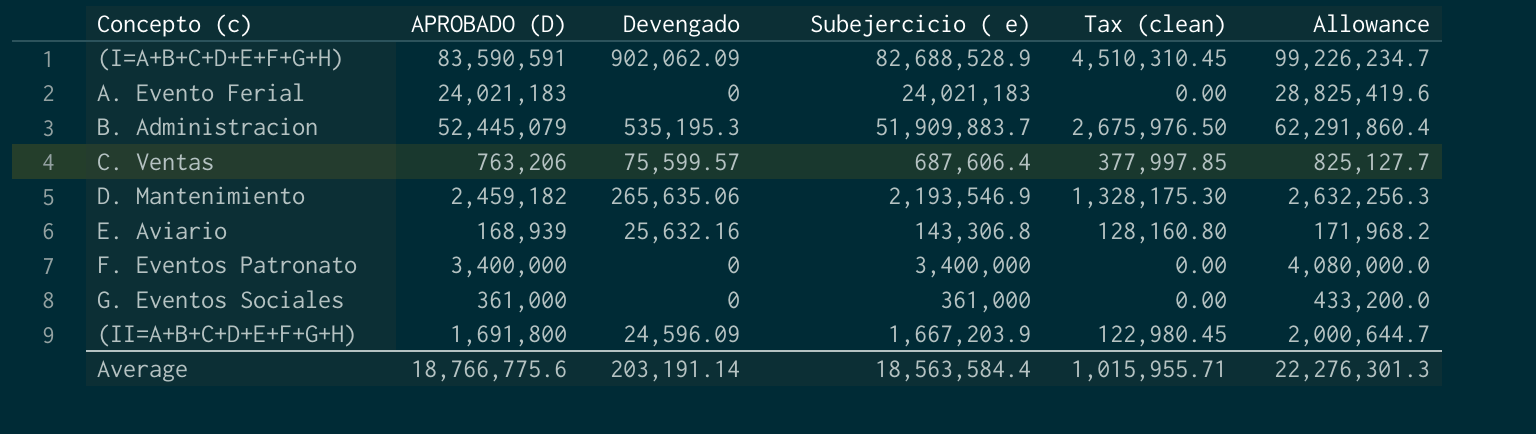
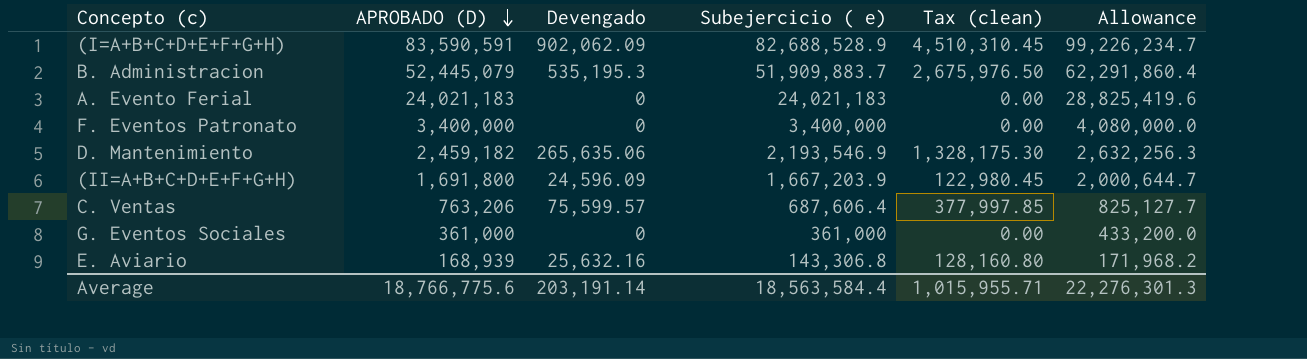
row order: none -> APROBADO (D) descending

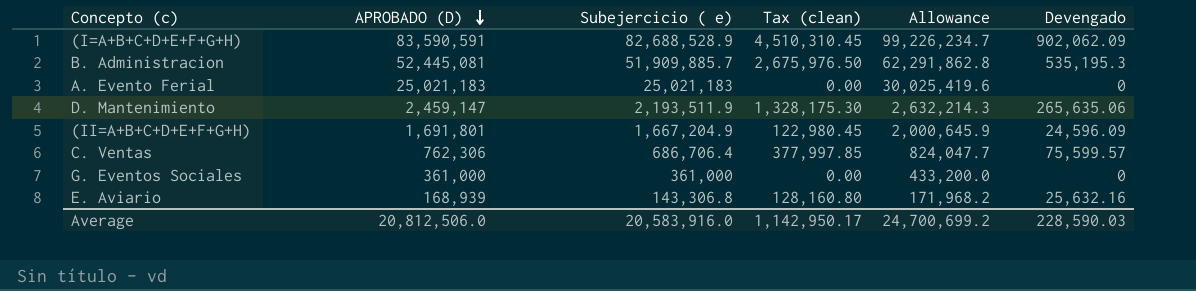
column Devengado | position: 3 -> 6
row F. Eventos Patronato: 3,400,000 | 0 | 3,400,000 | 0.00 | 4,080,000.0 -> none
B. Administracion | APROBADO (D): 52,445,079 -> 52,445,081
B. Administracion | Subejercicio ( e): 51,909,883.7 -> 51,909,885.7
B. Administracion | Allowance: 62,291,860.4 -> 62,291,862.8
A. Evento Ferial | APROBADO (D): 24,021,183 -> 25,021,183
A. Evento Ferial | Subejercicio ( e): 24,021,183 -> 25,021,183
A. Evento Ferial | Allowance: 28,825,419.6 -> 30,025,419.6
D. Mantenimiento | APROBADO (D): 2,459,182 -> 2,459,147
D. Mantenimiento | Subejercicio ( e): 2,193,546.9 -> 2,193,511.9
D. Mantenimiento | Allowance: 2,632,256.3 -> 2,632,214.3
(II=A+B+C+D+E+F+G+H) | APROBADO (D): 1,691,800 -> 1,691,801
(II=A+B+C+D+E+F+G+H) | Subejercicio ( e): 1,667,203.9 -> 1,667,204.9
(II=A+B+C+D+E+F+G+H) | Allowance: 2,000,644.7 -> 2,000,645.9
C. Ventas | APROBADO (D): 763,206 -> 762,306
C. Ventas | Subejercicio ( e): 687,606.4 -> 686,706.4
C. Ventas | Allowance: 825,127.7 -> 824,047.7
Average | APROBADO (D): 18,766,775.6 -> 20,812,506.0
Average | Subejercicio ( e): 18,563,584.4 -> 20,583,916.0
Average | Tax (clean): 1,015,955.71 -> 1,142,950.17
Average | Allowance: 22,276,301.3 -> 24,700,699.2
Average | Devengado: 203,191.14 -> 228,590.03

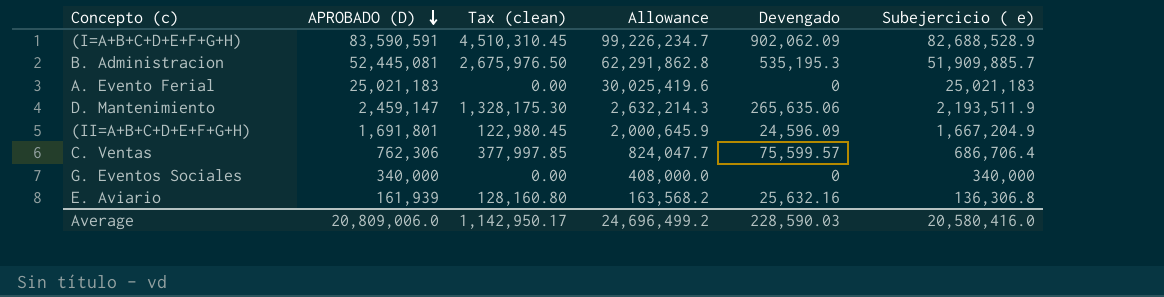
column Subejercicio ( e) | position: 3 -> 6
G. Eventos Sociales | APROBADO (D): 361,000 -> 340,000
G. Eventos Sociales | Allowance: 433,200.0 -> 408,000.0
G. Eventos Sociales | Subejercicio ( e): 361,000 -> 340,000
E. Aviario | APROBADO (D): 168,939 -> 161,939
E. Aviario | Allowance: 171,968.2 -> 163,568.2
E. Aviario | Subejercicio ( e): 143,306.8 -> 136,306.8
Average | APROBADO (D): 20,812,506.0 -> 20,809,006.0
Average | Allowance: 24,700,699.2 -> 24,696,499.2
Average | Subejercicio ( e): 20,583,916.0 -> 20,580,416.0

